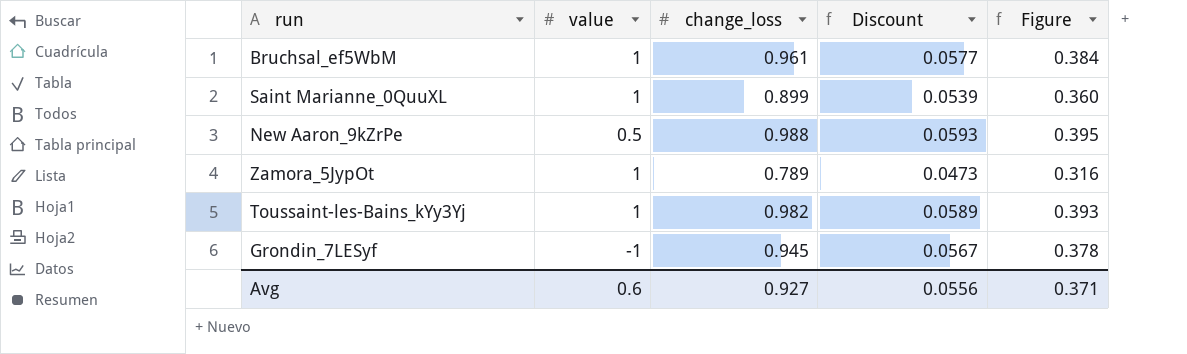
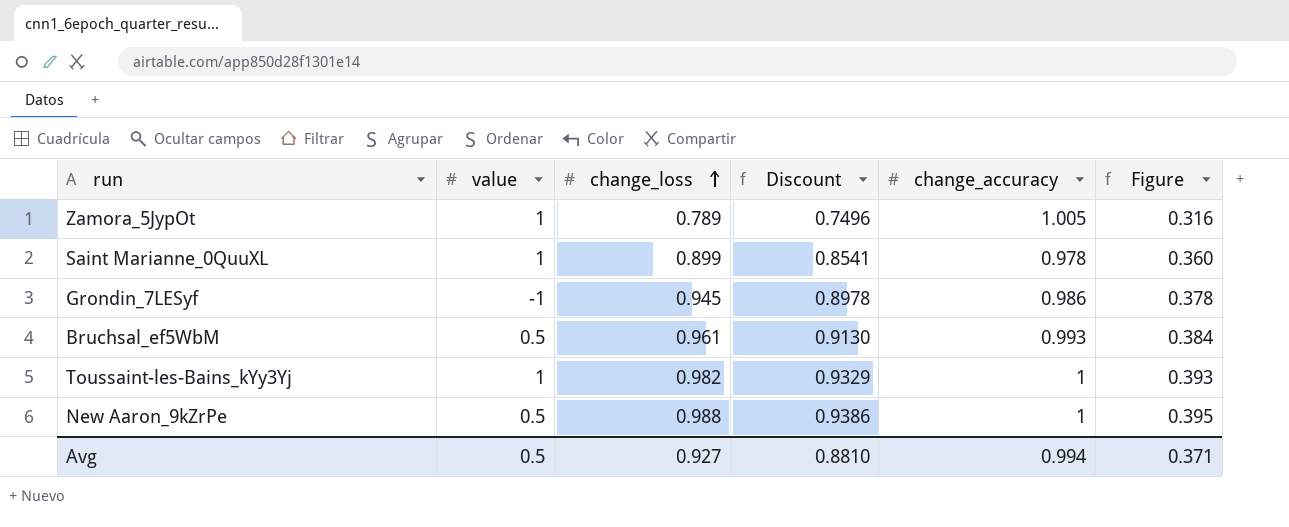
row order: none -> change_loss ascending
column Discount | formula: [change_loss] * 0.06 -> [change_loss] * 0.95
column change_accuracy | position: none -> 5
Bruchsal_ef5WbM | value: 1 -> 0.5
Avg | value: 0.6 -> 0.5
Avg | Discount: 0.0556 -> 0.8810

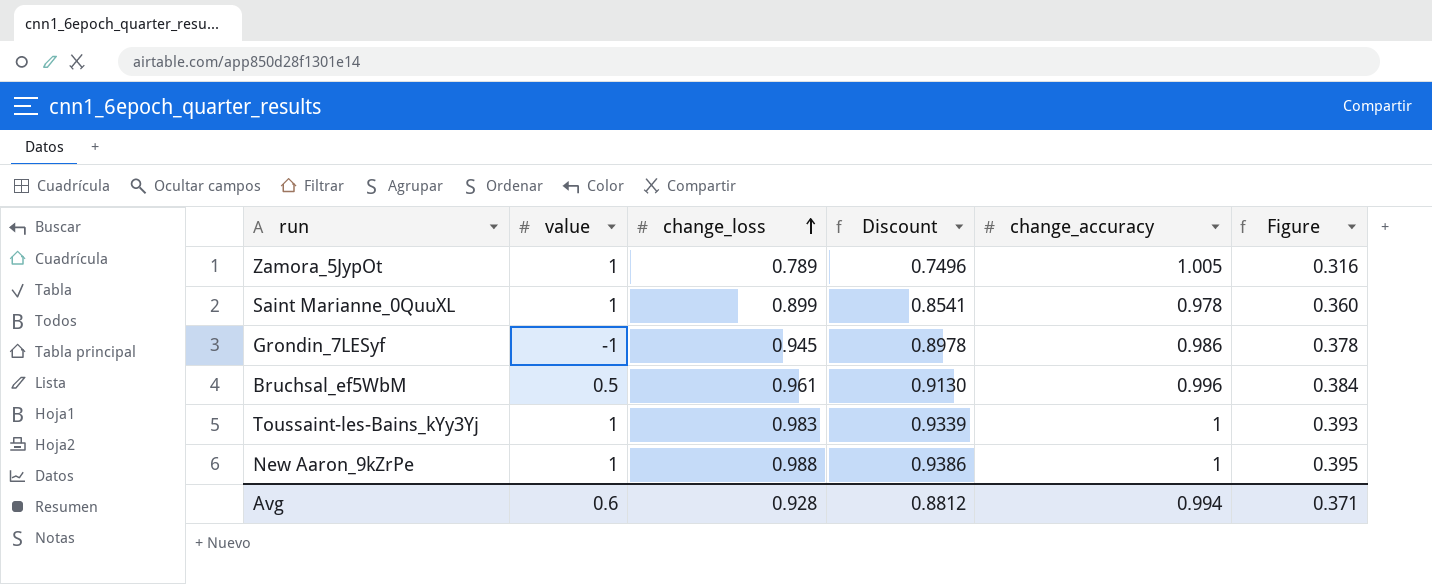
Bruchsal_ef5WbM | change_accuracy: 0.993 -> 0.996
Toussaint-les-Bains_kYy3Yj | change_loss: 0.982 -> 0.983
Toussaint-les-Bains_kYy3Yj | Discount: 0.9329 -> 0.9339
New Aaron_9kZrPe | value: 0.5 -> 1
Avg | value: 0.5 -> 0.6
Avg | change_loss: 0.927 -> 0.928
Avg | Discount: 0.8810 -> 0.8812

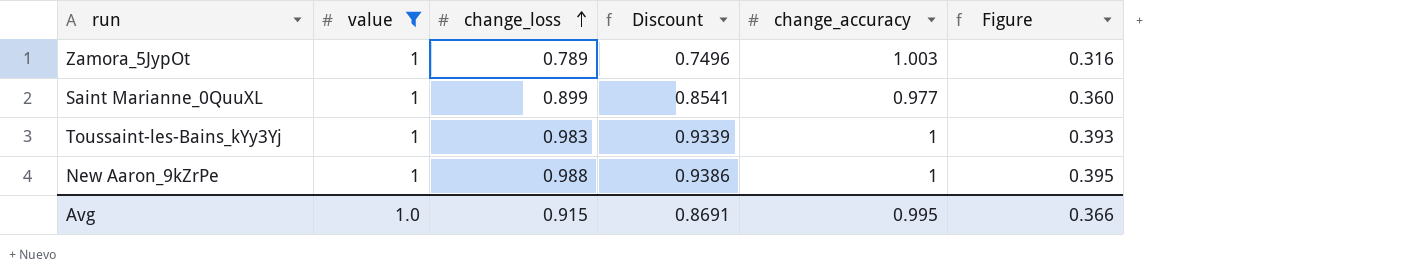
filter: none -> value = 1
Zamora_5JypOt | change_accuracy: 1.005 -> 1.003
Saint Marianne_0QuuXL | change_accuracy: 0.978 -> 0.977
Avg | value: 0.6 -> 1.0
Avg | change_loss: 0.928 -> 0.915
Avg | Discount: 0.8812 -> 0.8691
Avg | change_accuracy: 0.994 -> 0.995
Avg | Figure: 0.371 -> 0.366

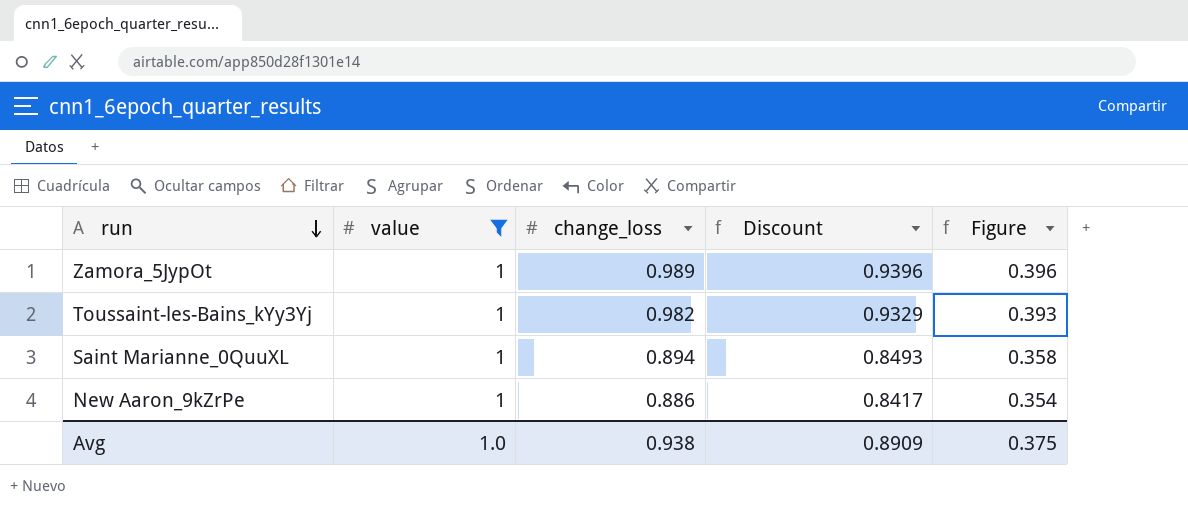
row order: change_loss ascending -> run descending
column change_accuracy | position: 5 -> none
Zamora_5JypOt | change_loss: 0.789 -> 0.989
Zamora_5JypOt | Discount: 0.7496 -> 0.9396
Zamora_5JypOt | Figure: 0.316 -> 0.396
Toussaint-les-Bains_kYy3Yj | change_loss: 0.983 -> 0.982
Toussaint-les-Bains_kYy3Yj | Discount: 0.9339 -> 0.9329
Saint Marianne_0QuuXL | change_loss: 0.899 -> 0.894
Saint Marianne_0QuuXL | Discount: 0.8541 -> 0.8493
Saint Marianne_0QuuXL | Figure: 0.360 -> 0.358
New Aaron_9kZrPe | change_loss: 0.988 -> 0.886
New Aaron_9kZrPe | Discount: 0.9386 -> 0.8417
New Aaron_9kZrPe | Figure: 0.395 -> 0.354
Avg | change_loss: 0.915 -> 0.938
Avg | Discount: 0.8691 -> 0.8909
Avg | Figure: 0.366 -> 0.375

